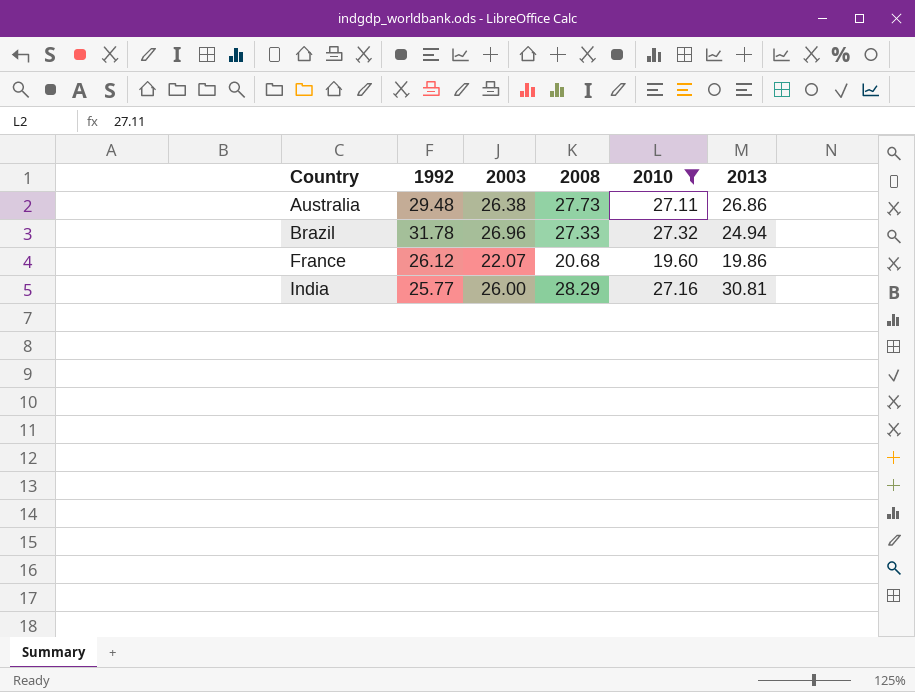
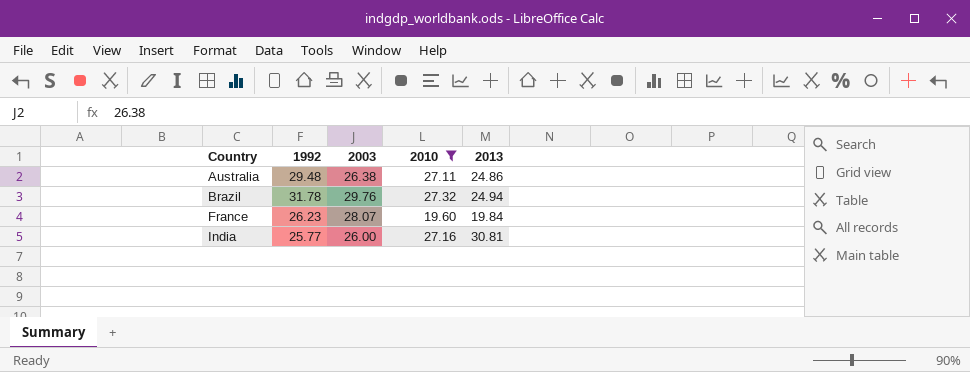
column 2008 | position: 4 -> none
Australia | 2013: 26.86 -> 24.86
Brazil | 2003: 26.96 -> 29.76
France | 1992: 26.12 -> 26.23
France | 2003: 22.07 -> 28.07
France | 2013: 19.86 -> 19.84

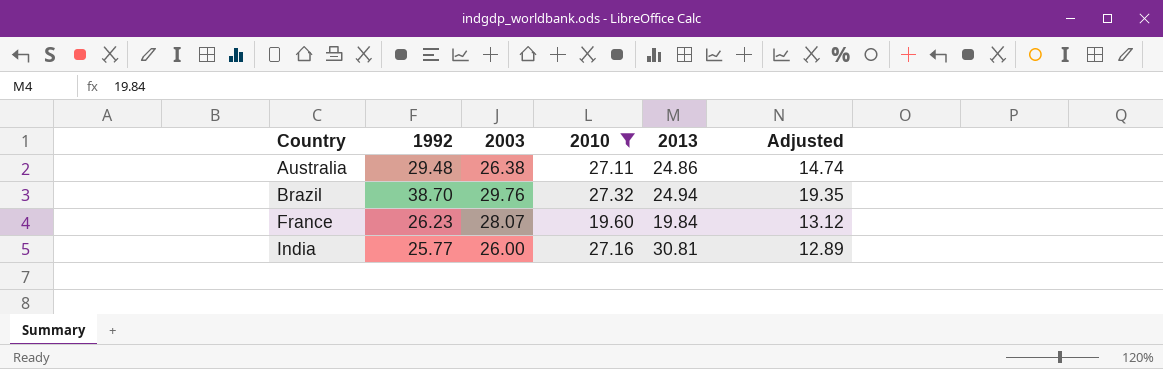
column Adjusted | formula: none -> [1992] * 0.5
Brazil | 1992: 31.78 -> 38.70

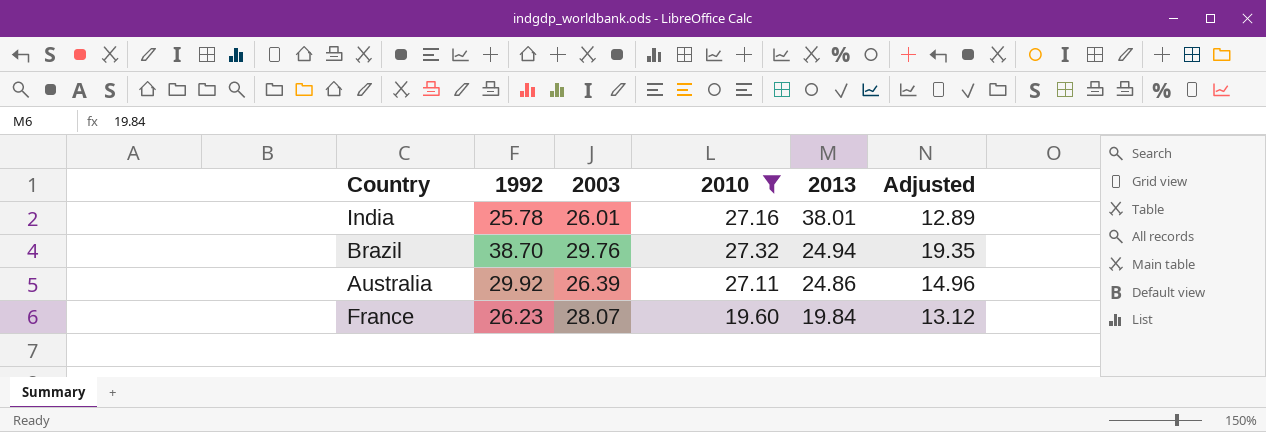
row order: Country ascending -> 2013 descending
India | 1992: 25.77 -> 25.78
India | 2003: 26.00 -> 26.01
India | 2013: 30.81 -> 38.01
Australia | 1992: 29.48 -> 29.92
Australia | 2003: 26.38 -> 26.39
Australia | Adjusted: 14.74 -> 14.96

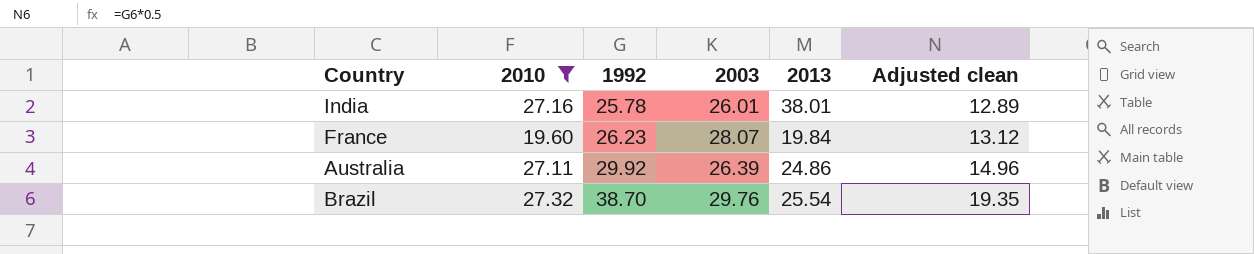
row order: 2013 descending -> 1992 ascending
column 2010 | position: 4 -> 2
column name: Adjusted -> Adjusted clean
Brazil | 2013: 24.94 -> 25.54

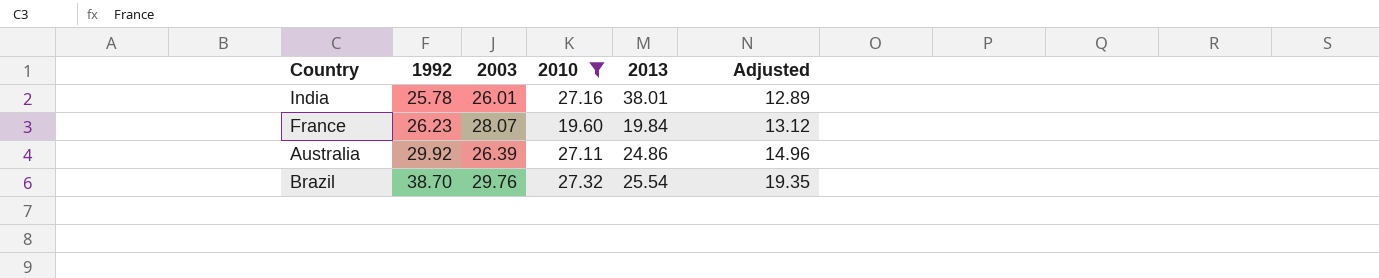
column 2010 | position: 2 -> 4
column name: Adjusted clean -> Adjusted

